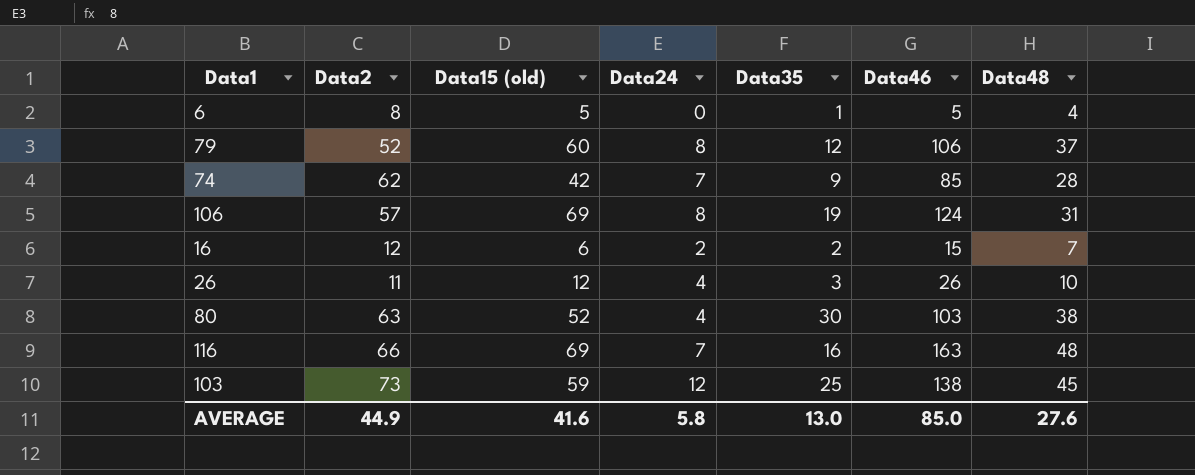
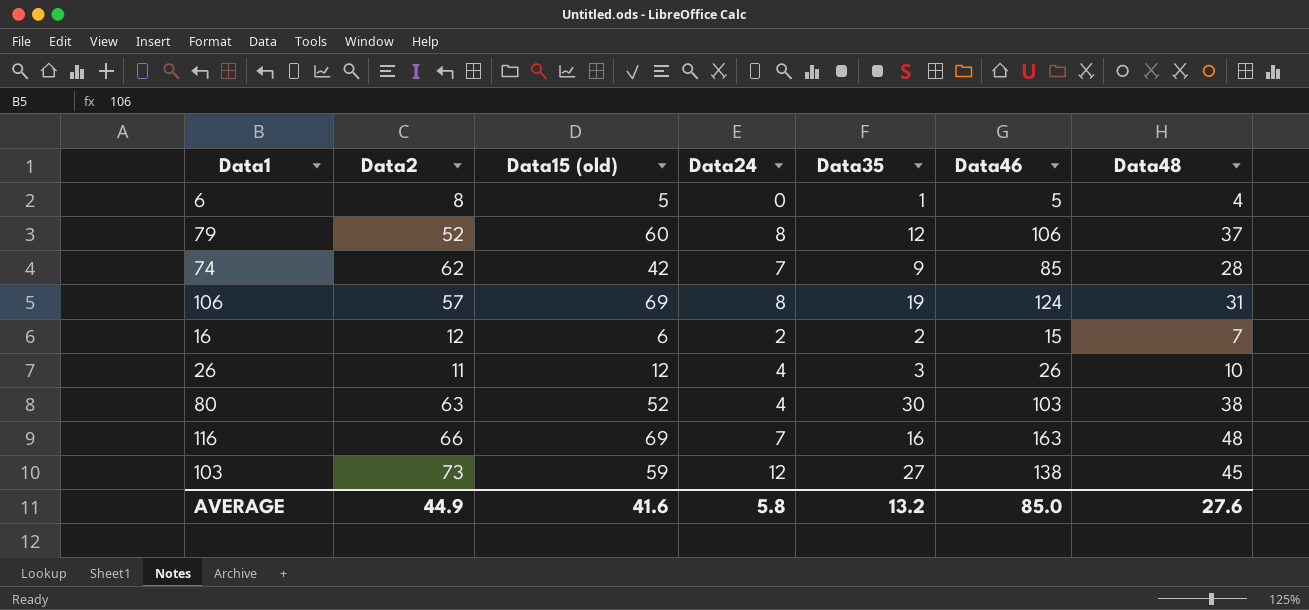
103 | Data35: 25 -> 27
AVERAGE | Data35: 13.0 -> 13.2

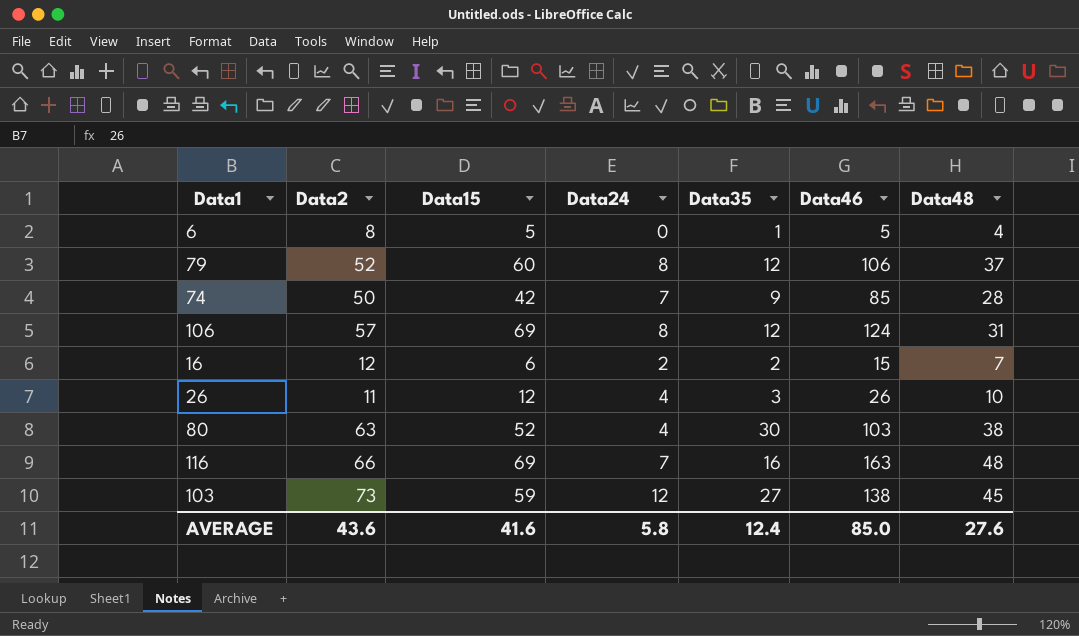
column name: Data15 (old) -> Data15
74 | Data2: 62 -> 50
106 | Data35: 19 -> 12
AVERAGE | Data2: 44.9 -> 43.6
AVERAGE | Data35: 13.2 -> 12.4

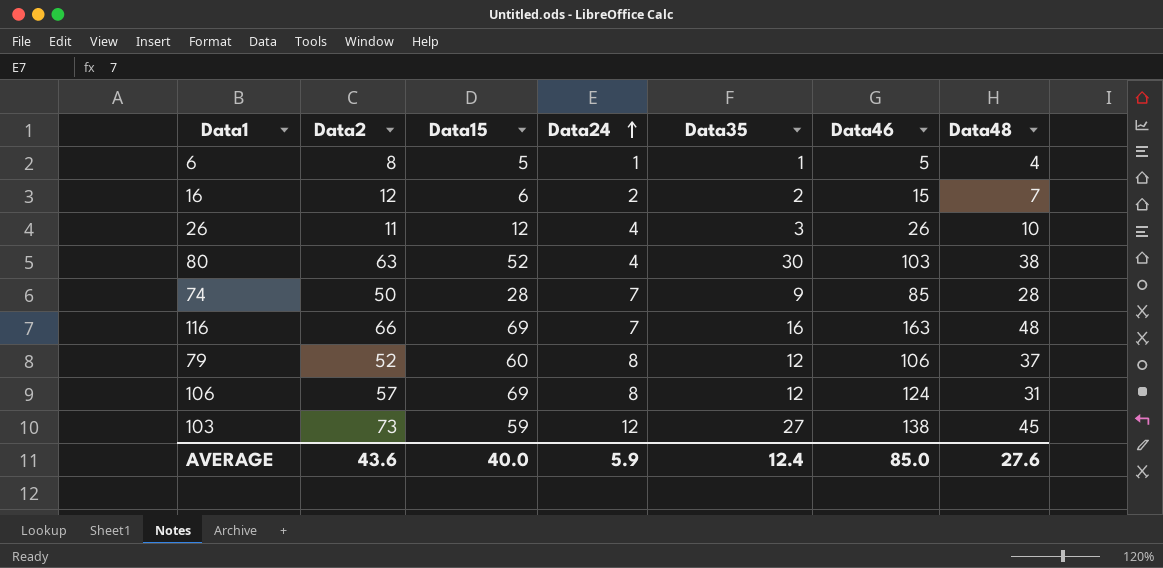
row order: none -> Data24 ascending
6 | Data24: 0 -> 1
74 | Data15: 42 -> 28
AVERAGE | Data15: 41.6 -> 40.0
AVERAGE | Data24: 5.8 -> 5.9

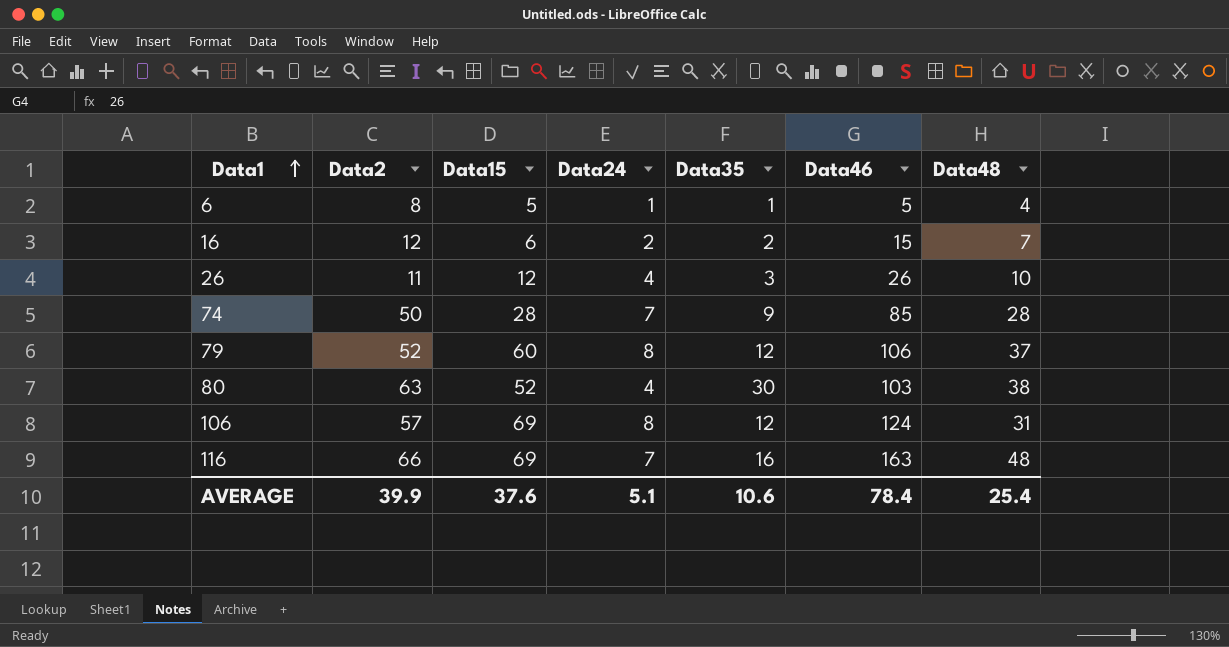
row order: Data24 ascending -> Data1 ascending
row 103: 73 | 59 | 12 | 27 | 138 | 45 -> none
AVERAGE | Data2: 43.6 -> 39.9
AVERAGE | Data15: 40.0 -> 37.6
AVERAGE | Data24: 5.9 -> 5.1
AVERAGE | Data35: 12.4 -> 10.6
AVERAGE | Data46: 85.0 -> 78.4
AVERAGE | Data48: 27.6 -> 25.4

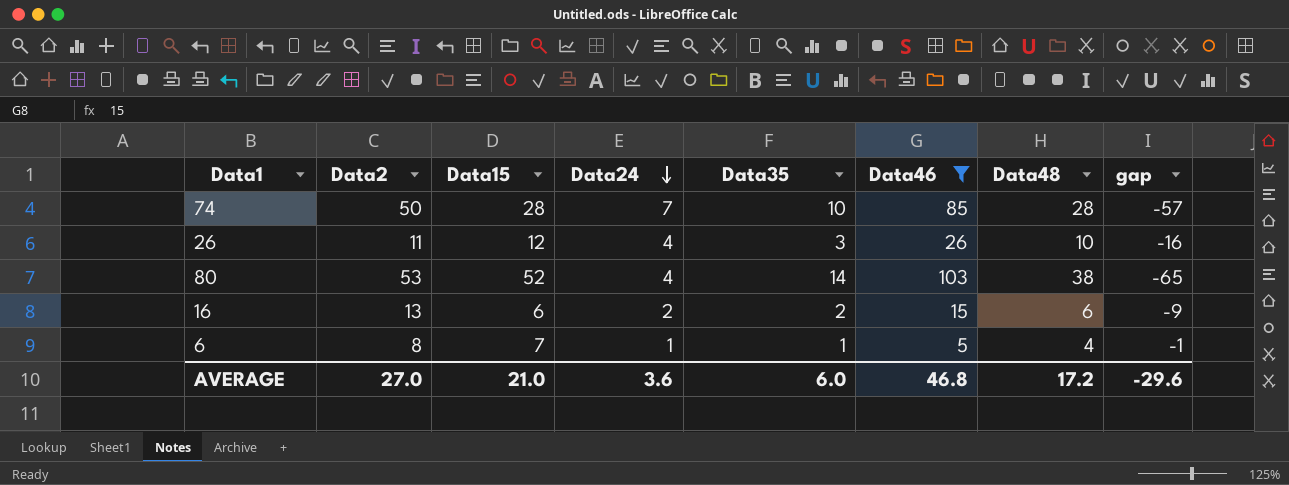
filter: none -> Data46 <= 103
row order: Data1 ascending -> Data24 descending
column gap | formula: none -> [Data48] - [Data46]
74 | Data35: 9 -> 10
80 | Data2: 63 -> 53
80 | Data35: 30 -> 14
16 | Data2: 12 -> 13
16 | Data48: 7 -> 6
6 | Data15: 5 -> 7
AVERAGE | Data2: 39.9 -> 27.0
AVERAGE | Data15: 37.6 -> 21.0
AVERAGE | Data24: 5.1 -> 3.6
AVERAGE | Data35: 10.6 -> 6.0
AVERAGE | Data46: 78.4 -> 46.8
AVERAGE | Data48: 25.4 -> 17.2

